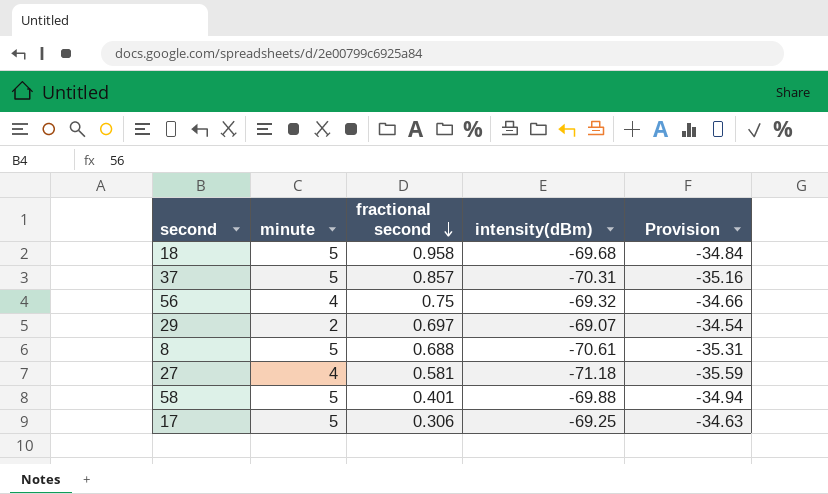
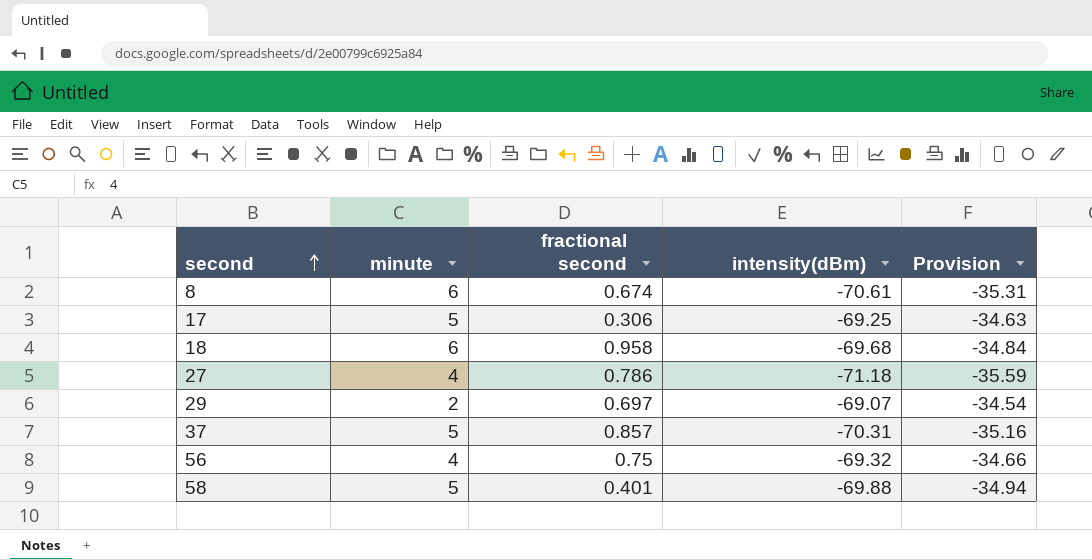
row order: fractional second descending -> second ascending
8 | minute: 5 -> 6
8 | fractional second: 0.688 -> 0.674
18 | minute: 5 -> 6
27 | fractional second: 0.581 -> 0.786

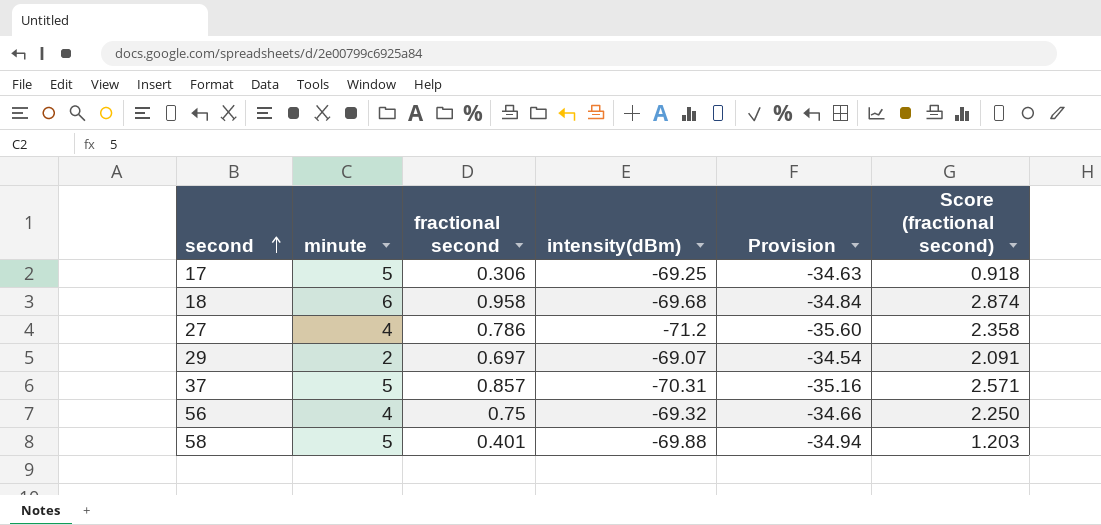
column Score (fractional second) | formula: none -> [fractional second] * 3
row 8: 6 | 0.674 | -70.61 | -35.31 -> none
27 | intensity(dBm): -71.18 -> -71.2
27 | Provision: -35.59 -> -35.60

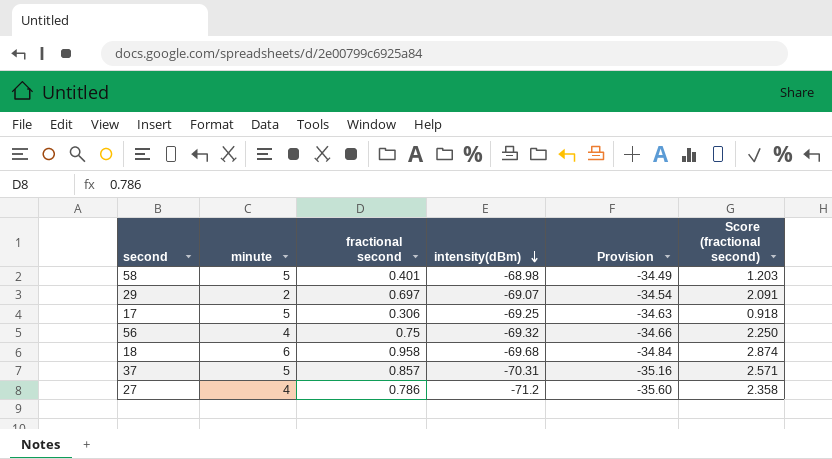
row order: second ascending -> intensity(dBm) descending
58 | intensity(dBm): -69.88 -> -68.98
58 | Provision: -34.94 -> -34.49

